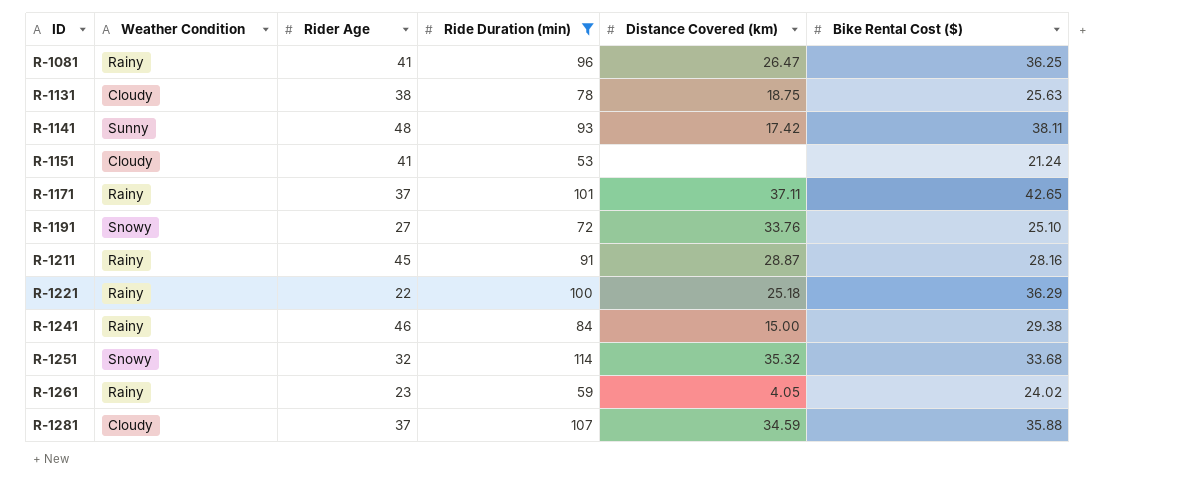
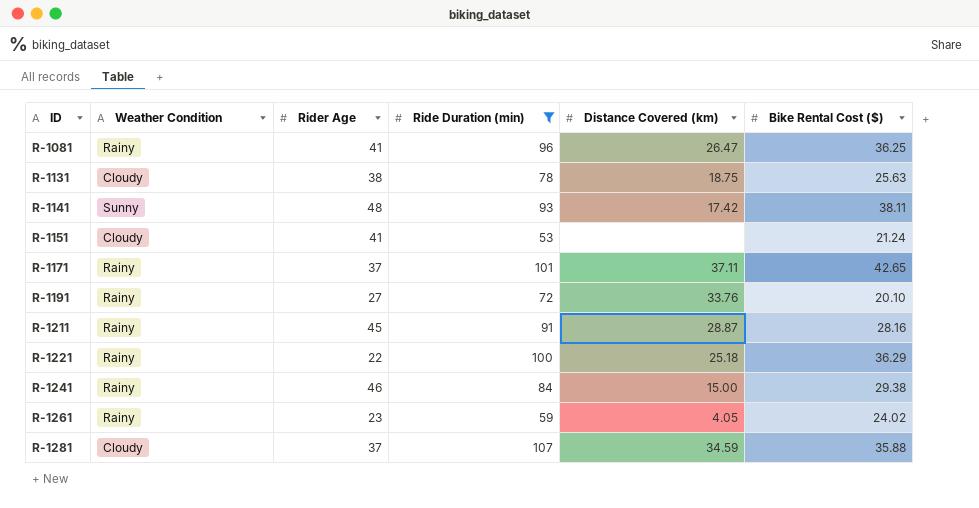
row R-1251: Snowy | 32 | 114 | 35.32 | 33.68 -> none
R-1191 | Weather Condition: Snowy -> Rainy
R-1191 | Bike Rental Cost ($): 25.10 -> 20.10

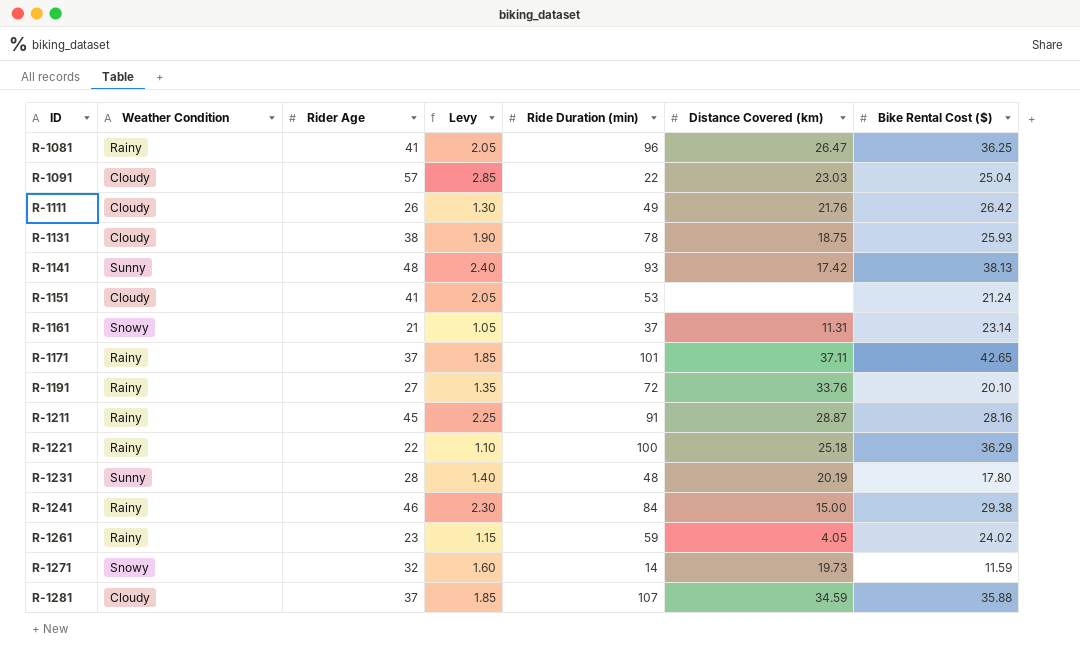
filter: Ride Duration (min) >= 53 -> none
column Levy | formula: none -> [Rider Age] * 0.05
R-1131 | Bike Rental Cost ($): 25.63 -> 25.93
R-1141 | Bike Rental Cost ($): 38.11 -> 38.13

